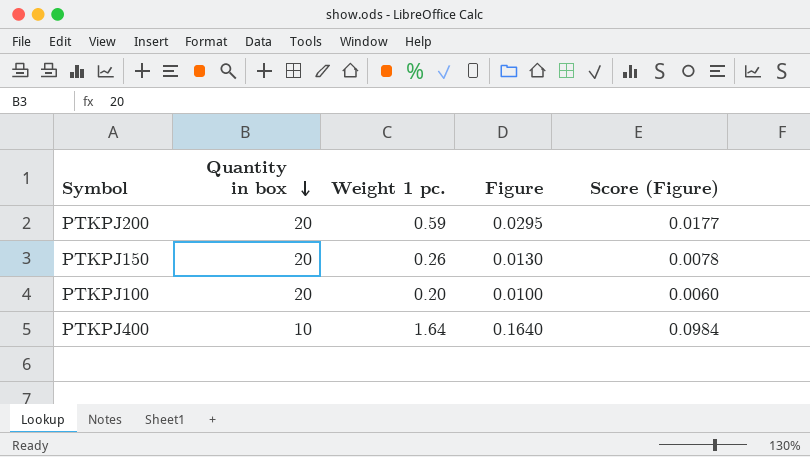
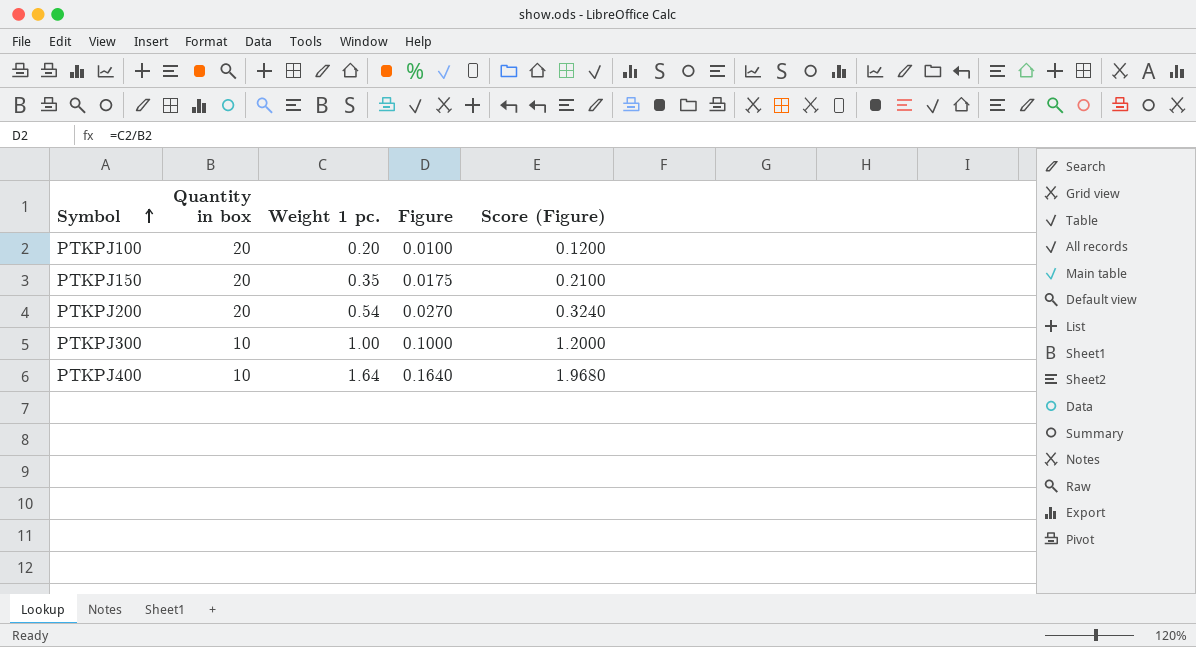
row order: Quantity in box descending -> Symbol ascending
column Score (Figure) | formula: [Figure] * 0.6 -> [Figure] * 12
PTKPJ150 | Weight 1 pc.: 0.26 -> 0.35
PTKPJ150 | Figure: 0.0130 -> 0.0175
PTKPJ200 | Weight 1 pc.: 0.59 -> 0.54
PTKPJ200 | Figure: 0.0295 -> 0.0270
row PTKPJ300: none -> 10 | 1.00 | 0.1000 | 1.2000

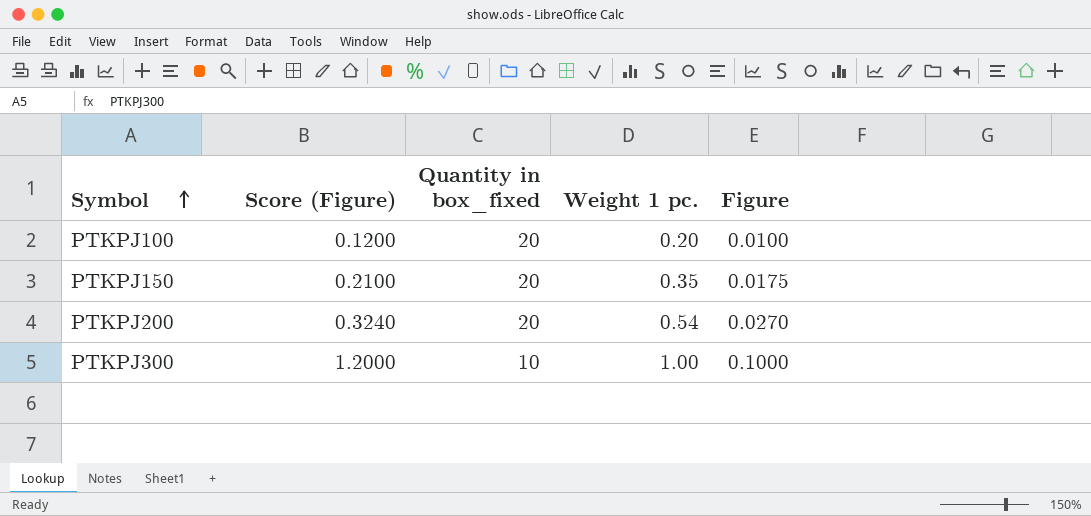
column Score (Figure) | position: 5 -> 2
column name: Quantity in box -> Quantity in box_fixed
row PTKPJ400: 10 | 1.64 | 0.1640 | 1.9680 -> none

